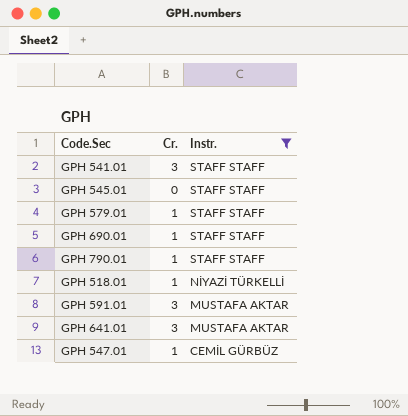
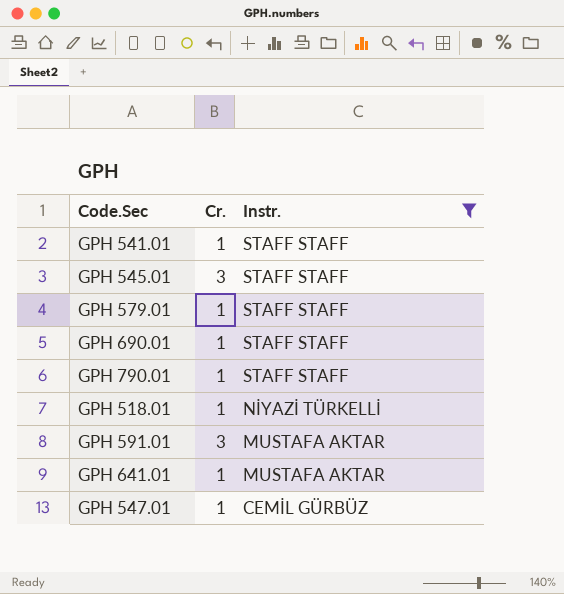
GPH 541.01 | Cr.: 3 -> 1
GPH 545.01 | Cr.: 0 -> 3
GPH 641.01 | Cr.: 3 -> 1

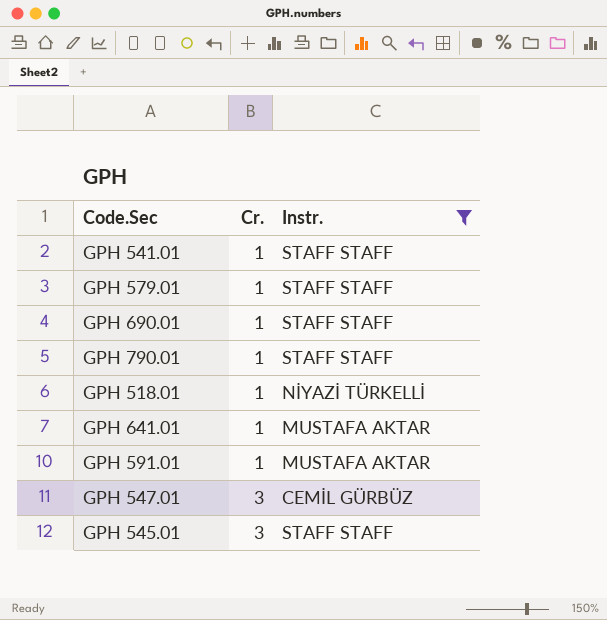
row order: Instr. descending -> Cr. ascending
GPH 591.01 | Cr.: 3 -> 1
GPH 547.01 | Cr.: 1 -> 3

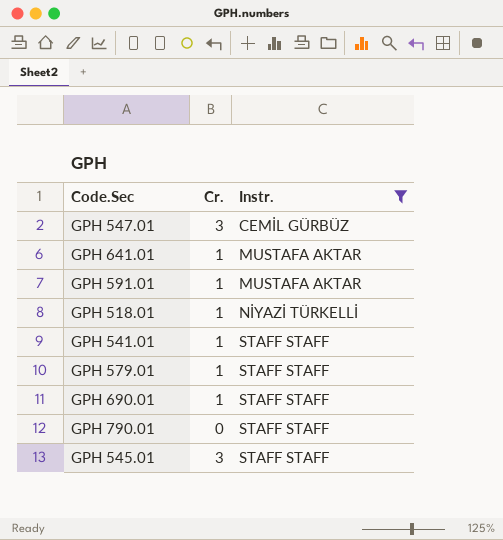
row order: Cr. ascending -> Instr. ascending
GPH 790.01 | Cr.: 1 -> 0

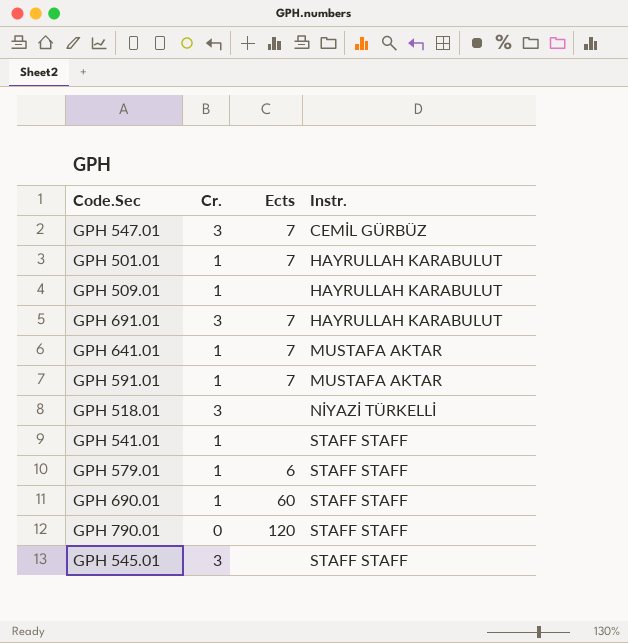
filter: Instr. != HAYRULLAH KARABULUT -> none
column Ects | position: none -> 3
GPH 518.01 | Cr.: 1 -> 3

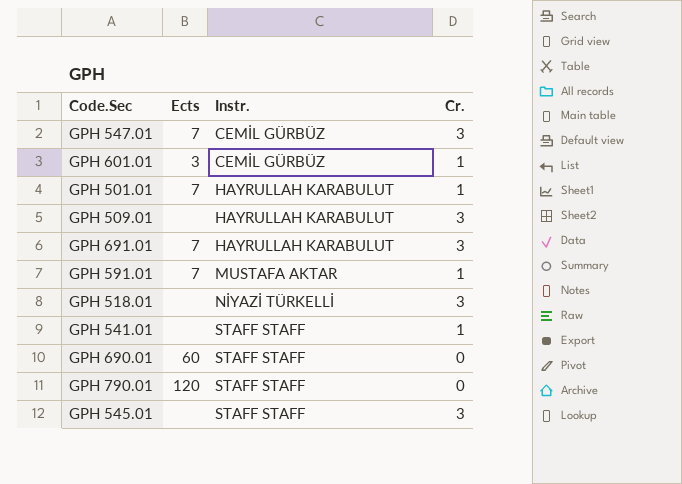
column Cr. | position: 2 -> 4
row GPH 641.01: 1 | 7 | MUSTAFA AKTAR -> none
row GPH 579.01: 1 | 6 | STAFF STAFF -> none
row GPH 601.01: none -> 3 | CEMİL GÜRBÜZ | 1
GPH 509.01 | Cr.: 1 -> 3
GPH 690.01 | Cr.: 1 -> 0

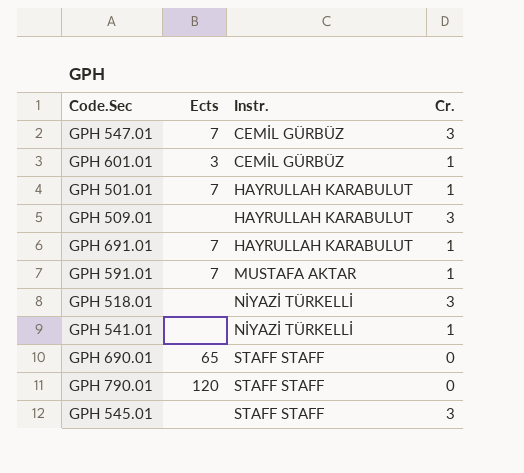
GPH 691.01 | Cr.: 3 -> 1
GPH 541.01 | Instr.: STAFF STAFF -> NİYAZİ TÜRKELLİ
GPH 690.01 | Ects: 60 -> 65

